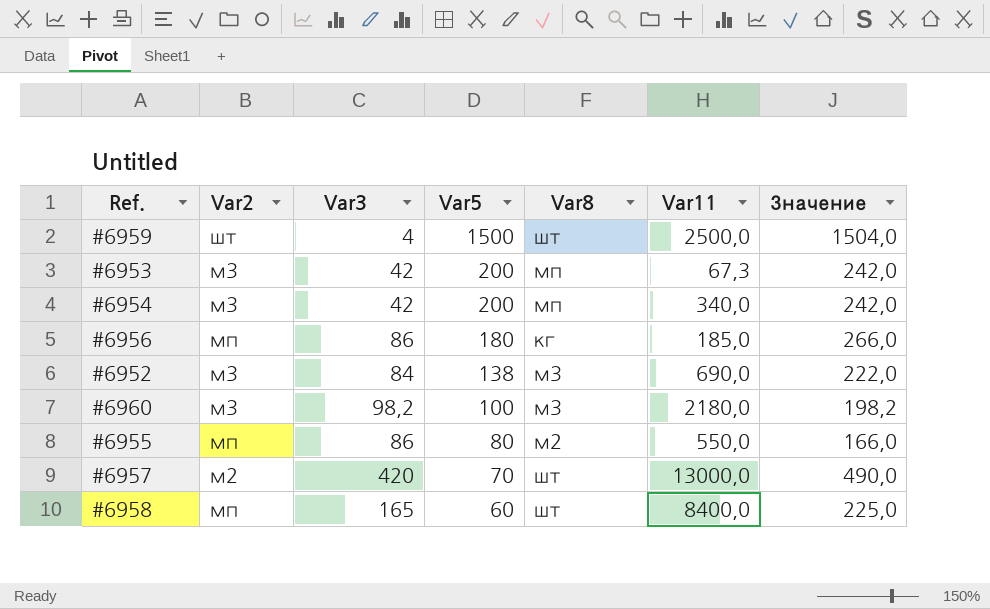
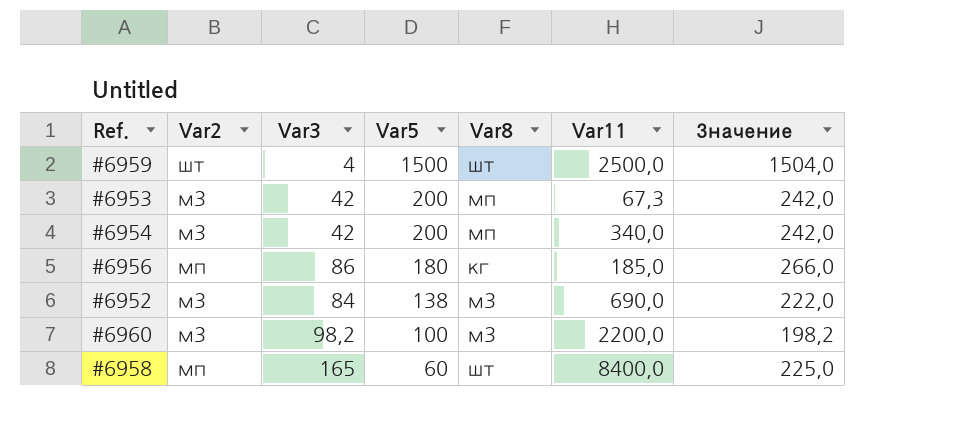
row #6955: мп | 86 | 80 | м2 | 550,0 | 166,0 -> none
row #6957: м2 | 420 | 70 | шт | 13000,0 | 490,0 -> none
#6960 | Var11: 2180,0 -> 2200,0

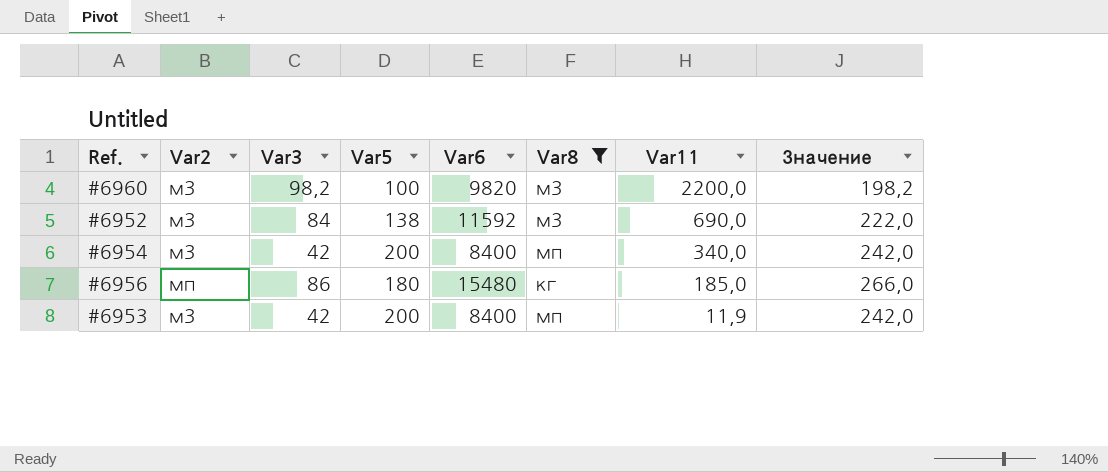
filter: none -> Var8 != шт
row order: Var5 descending -> Var11 descending
column Var6 | formula: none -> [Var3] * [Var5]
#6953 | Var11: 67,3 -> 11,9

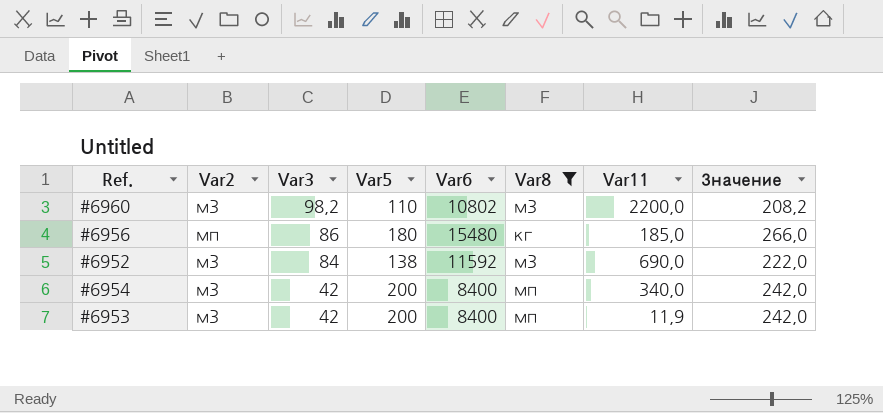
row order: Var11 descending -> Var3 descending
#6960 | Var5: 100 -> 110
#6960 | Var6: 9820 -> 10802
#6960 | Значение: 198,2 -> 208,2

